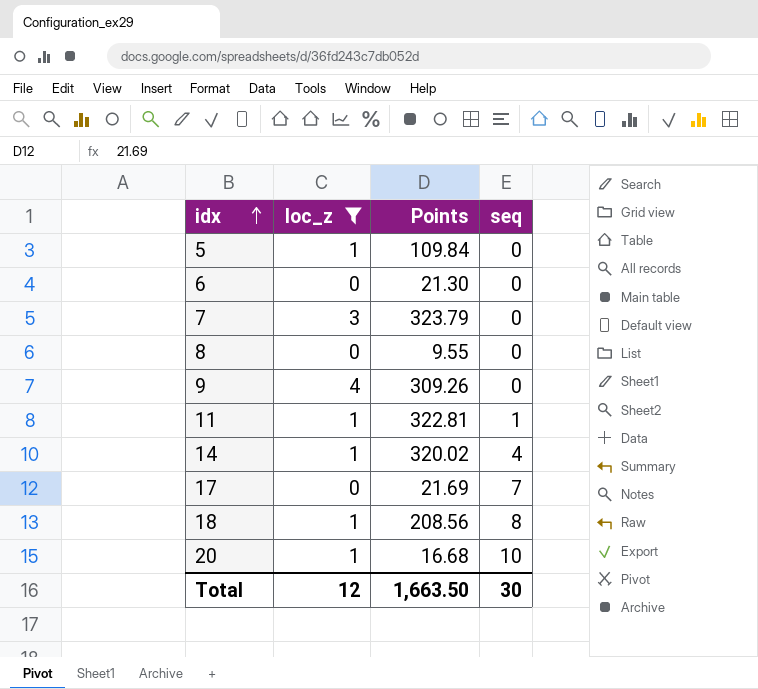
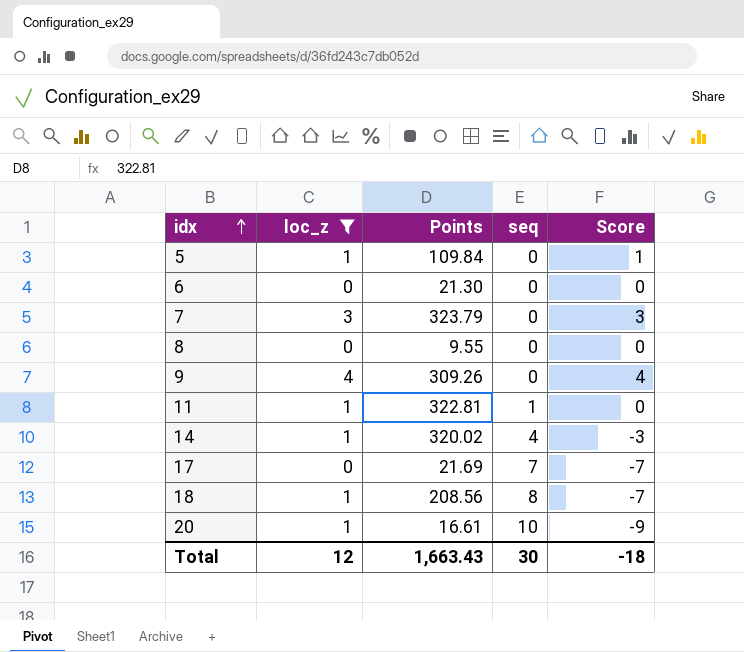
column Score | formula: none -> [loc_z] - [seq]
20 | Points: 16.68 -> 16.61
Total | Points: 1,663.50 -> 1,663.43

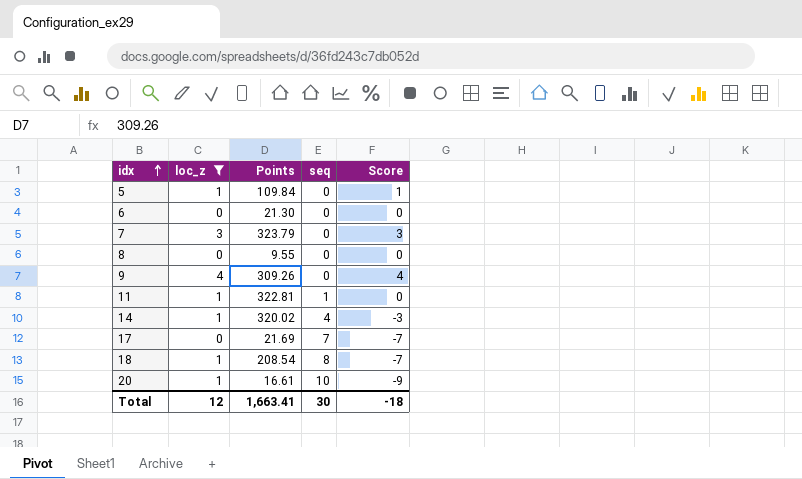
18 | Points: 208.56 -> 208.54
Total | Points: 1,663.43 -> 1,663.41

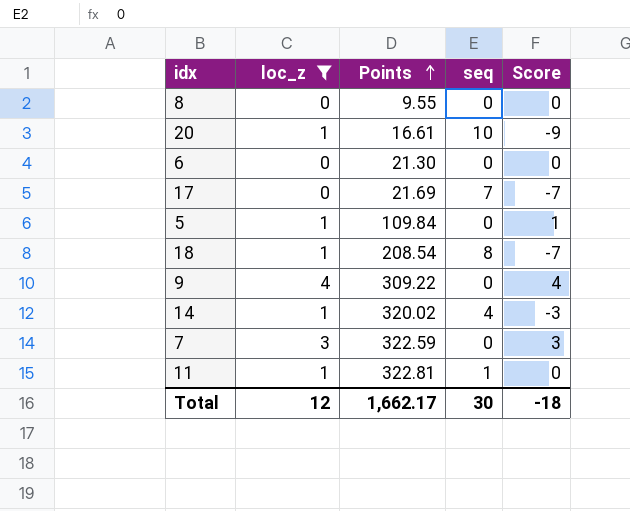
row order: idx ascending -> Points ascending
9 | Points: 309.26 -> 309.22
7 | Points: 323.79 -> 322.59
Total | Points: 1,663.41 -> 1,662.17

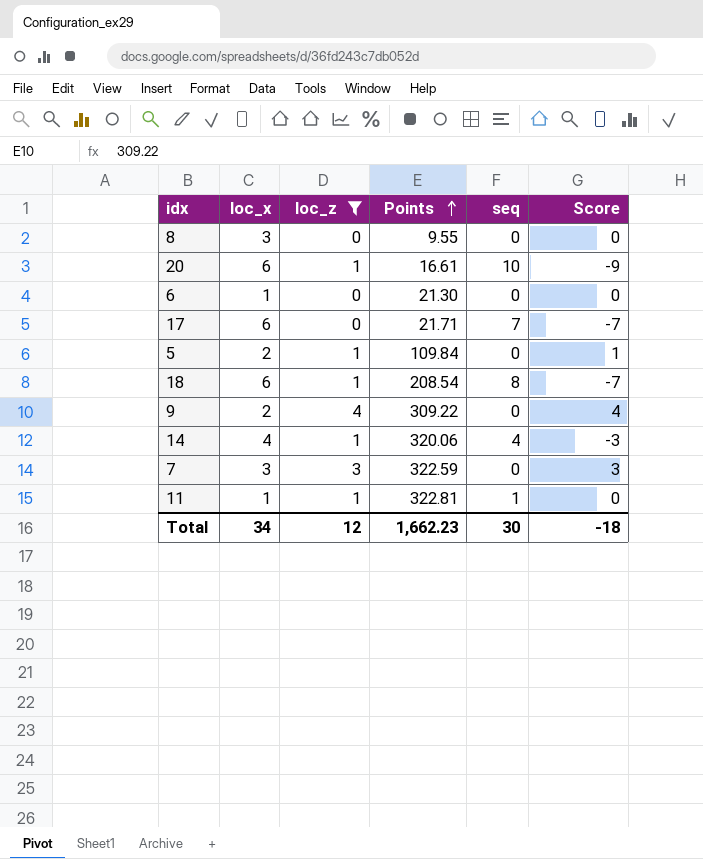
column loc_x | position: none -> 2
17 | Points: 21.69 -> 21.71
14 | Points: 320.02 -> 320.06
Total | Points: 1,662.17 -> 1,662.23

